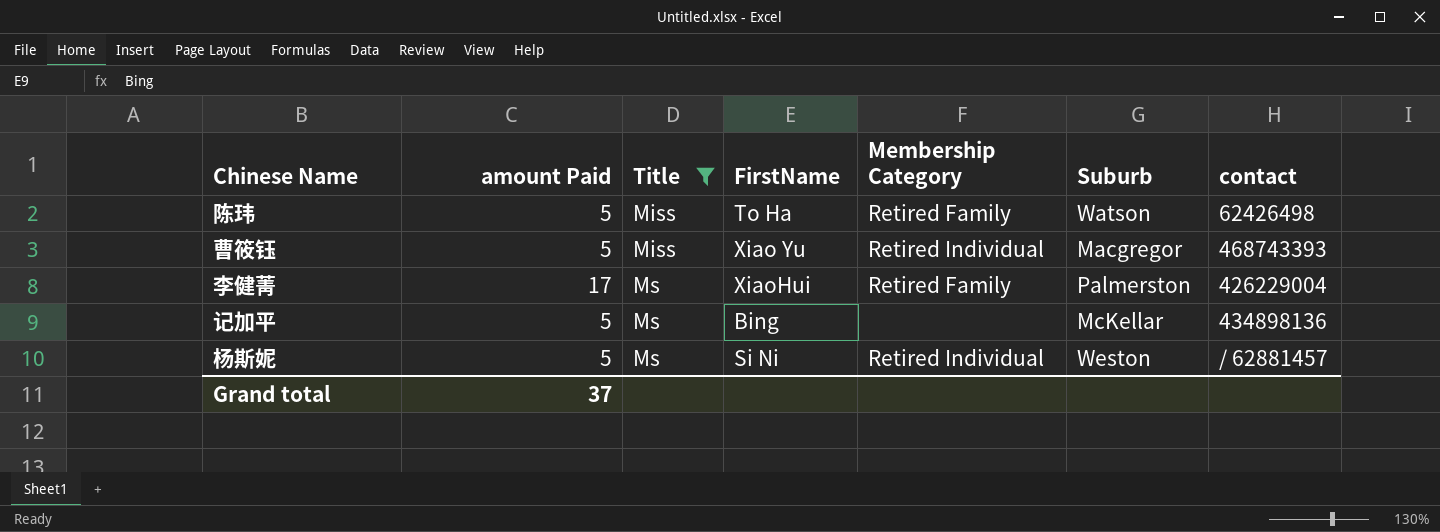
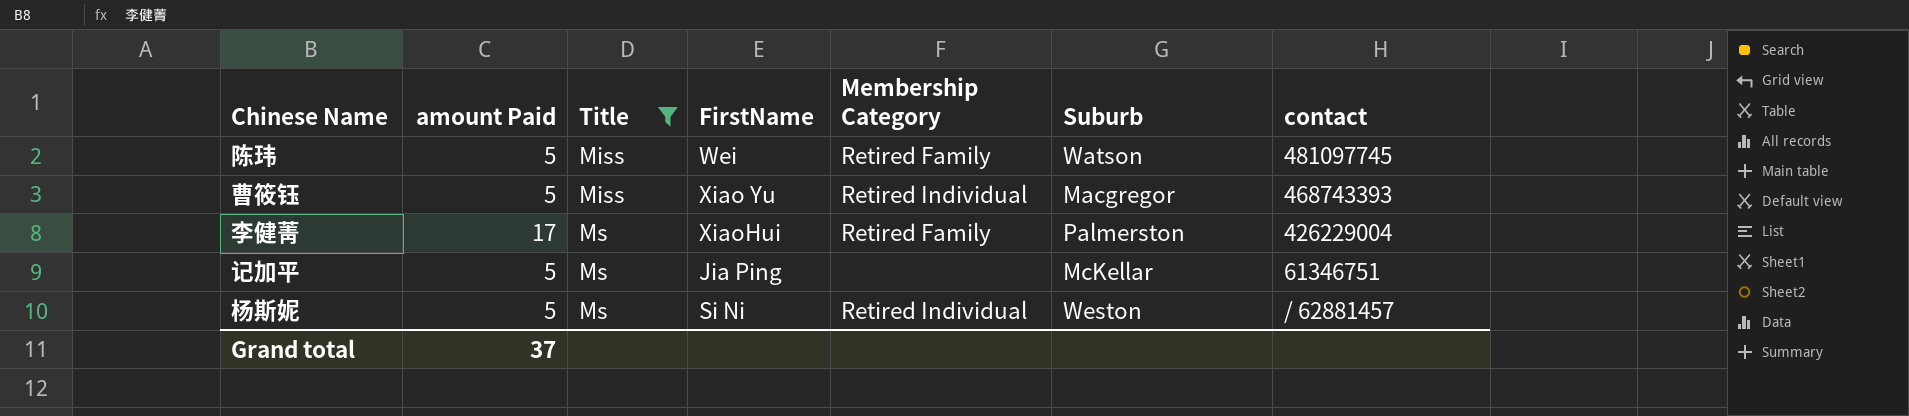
陈玮 | FirstName: To Ha -> Wei
陈玮 | contact: 62426498 -> 481097745
记加平 | FirstName: Bing -> Jia Ping
记加平 | contact: 434898136 -> 61346751

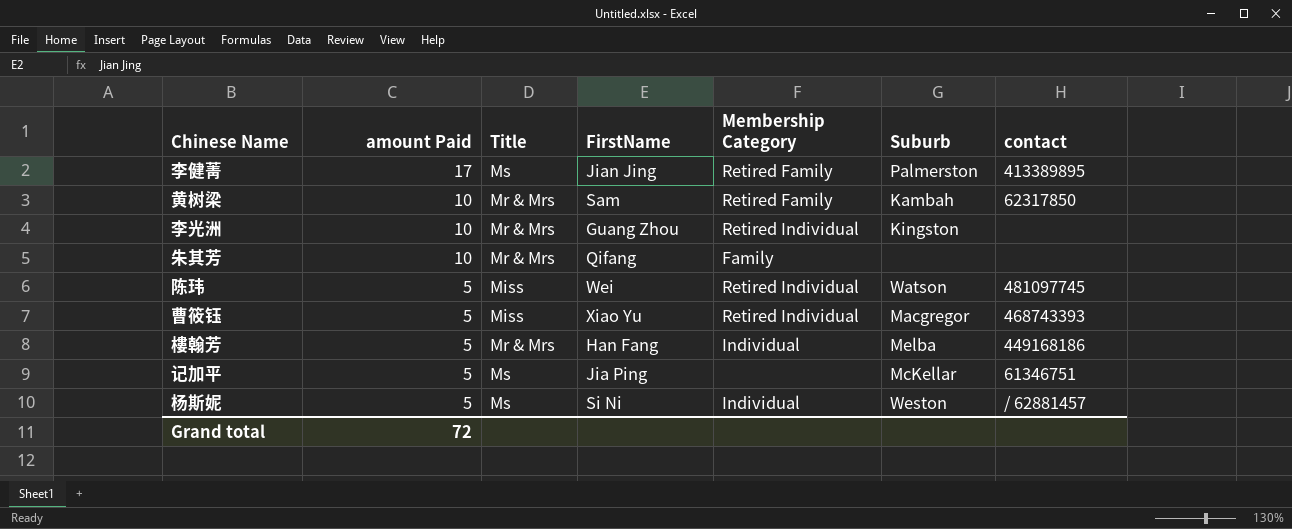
filter: Title != Mr & Mrs -> none
row order: Title ascending -> amount Paid descending
李健菁 | FirstName: XiaoHui -> Jian Jing
李健菁 | contact: 426229004 -> 413389895
陈玮 | Membership Category: Retired Family -> Retired Individual
杨斯妮 | Membership Category: Retired Individual -> Individual
Grand total | amount Paid: 37 -> 72

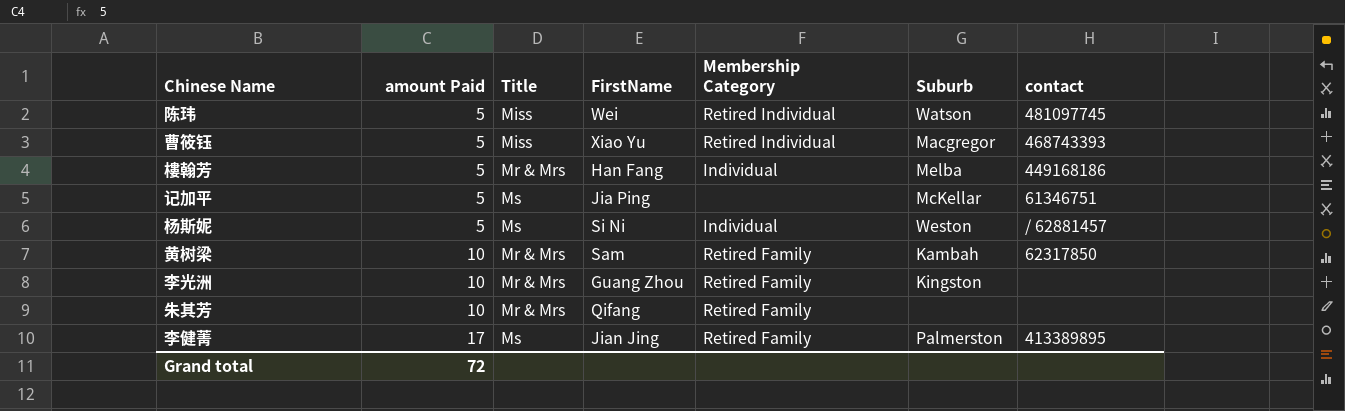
row order: amount Paid descending -> amount Paid ascending
李光洲 | Membership Category: Retired Individual -> Retired Family
朱其芳 | Membership Category: Family -> Retired Family

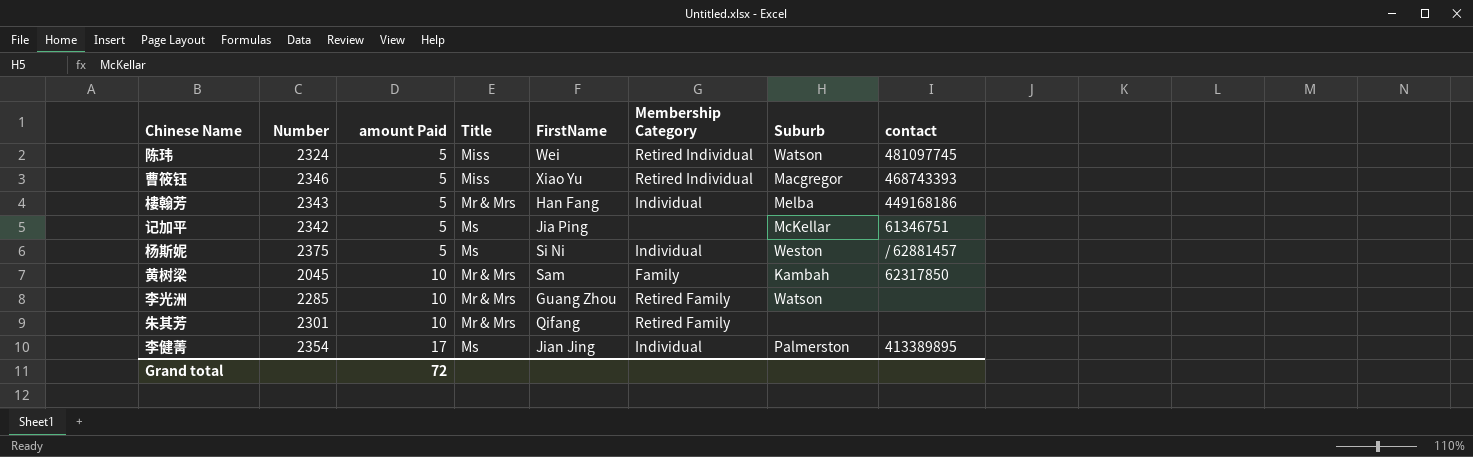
column Number | position: none -> 2
黄树梁 | Membership Category: Retired Family -> Family
李光洲 | Suburb: Kingston -> Watson
李健菁 | Membership Category: Retired Family -> Individual

